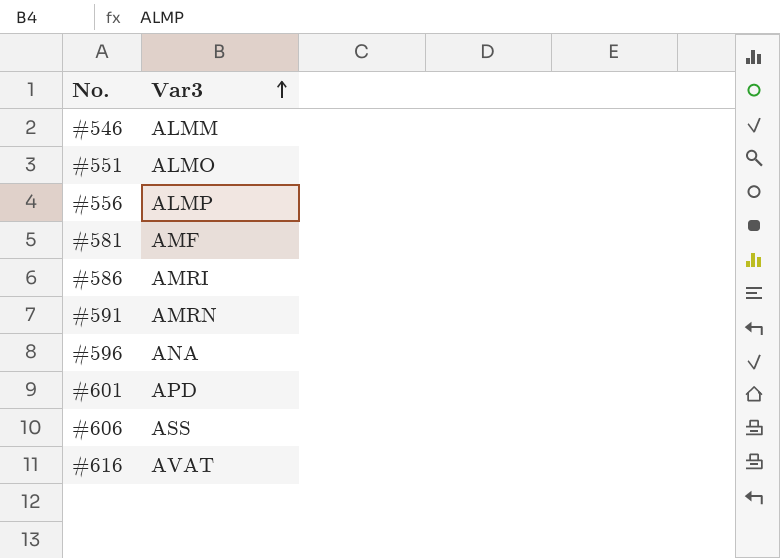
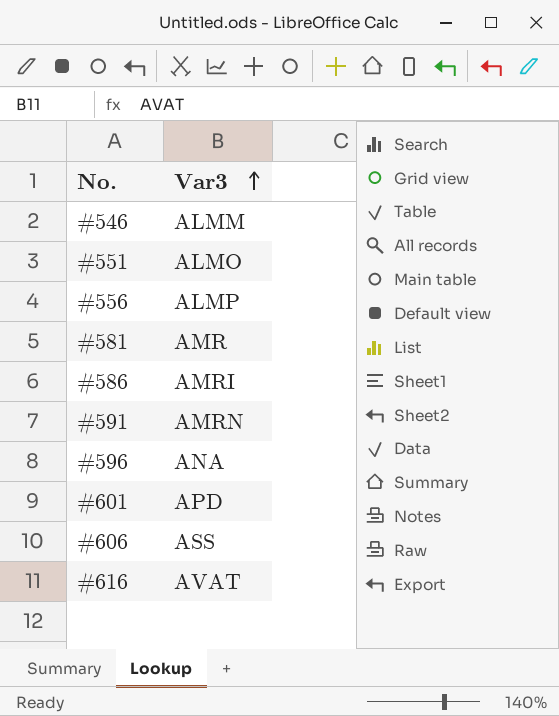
#581 | Var3: AMF -> AMR

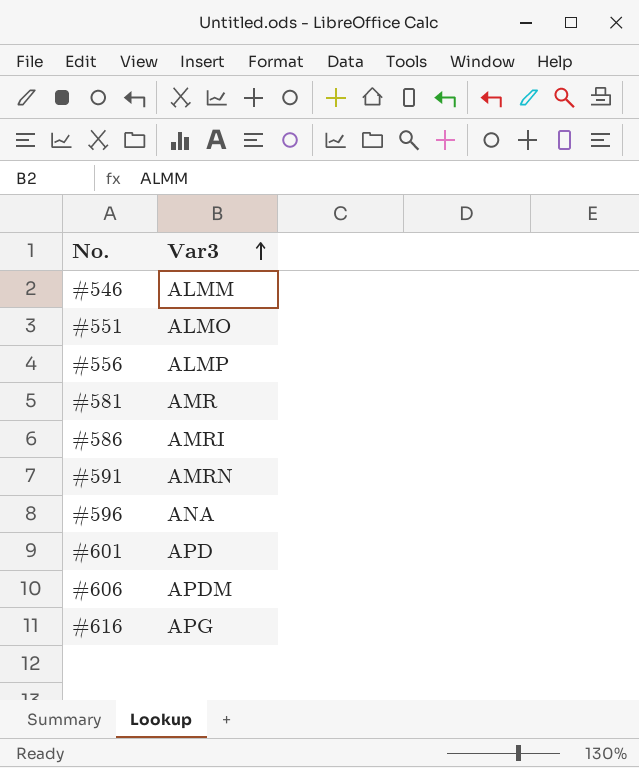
#606 | Var3: ASS -> APDM
#616 | Var3: AVAT -> APG

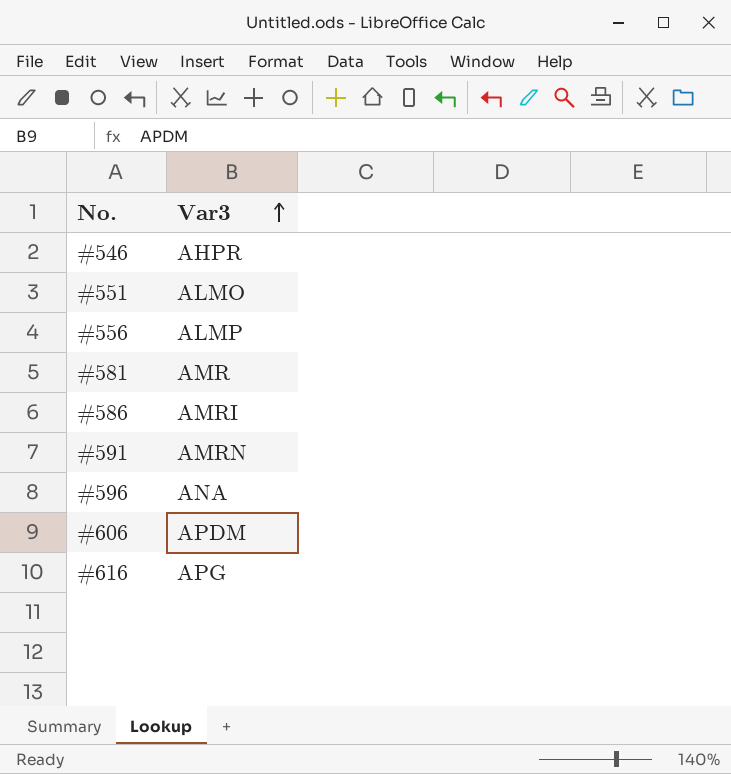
row #601: APD -> none
#546 | Var3: ALMM -> AHPR

